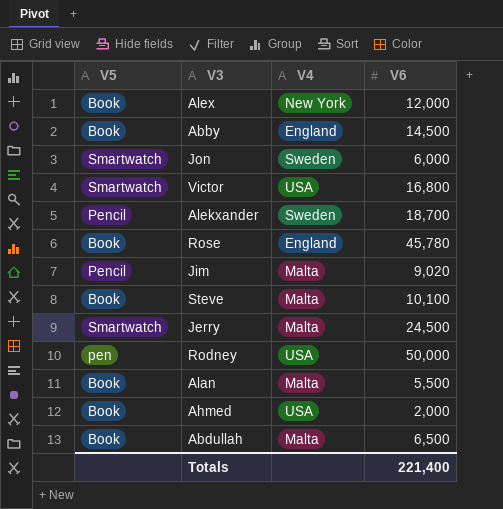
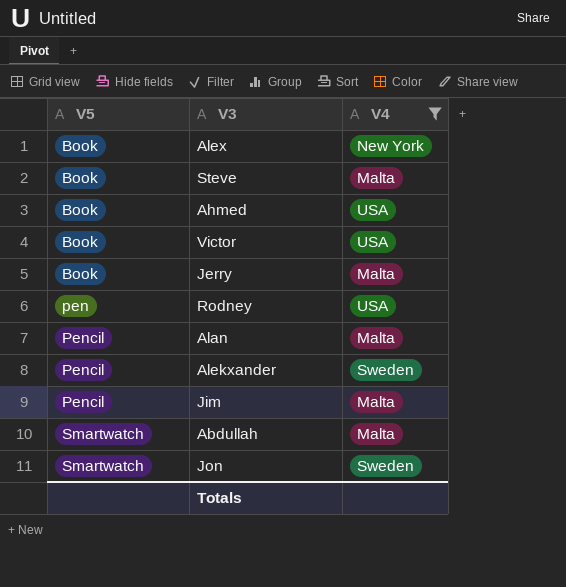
filter: none -> V4 != England
row order: none -> V5 ascending
column V6 | position: 4 -> none
Victor | V5: Smartwatch -> Book
Jerry | V5: Smartwatch -> Book
Alan | V5: Book -> Pencil
Abdullah | V5: Book -> Smartwatch

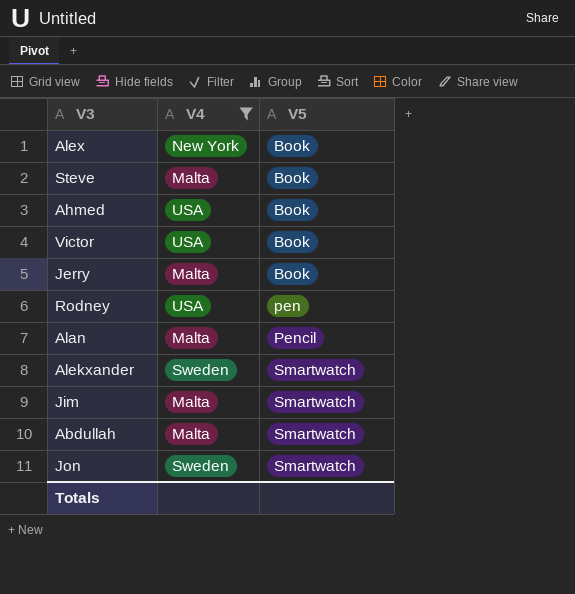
column V5 | position: 1 -> 3
Alekxander | V5: Pencil -> Smartwatch
Jim | V5: Pencil -> Smartwatch

